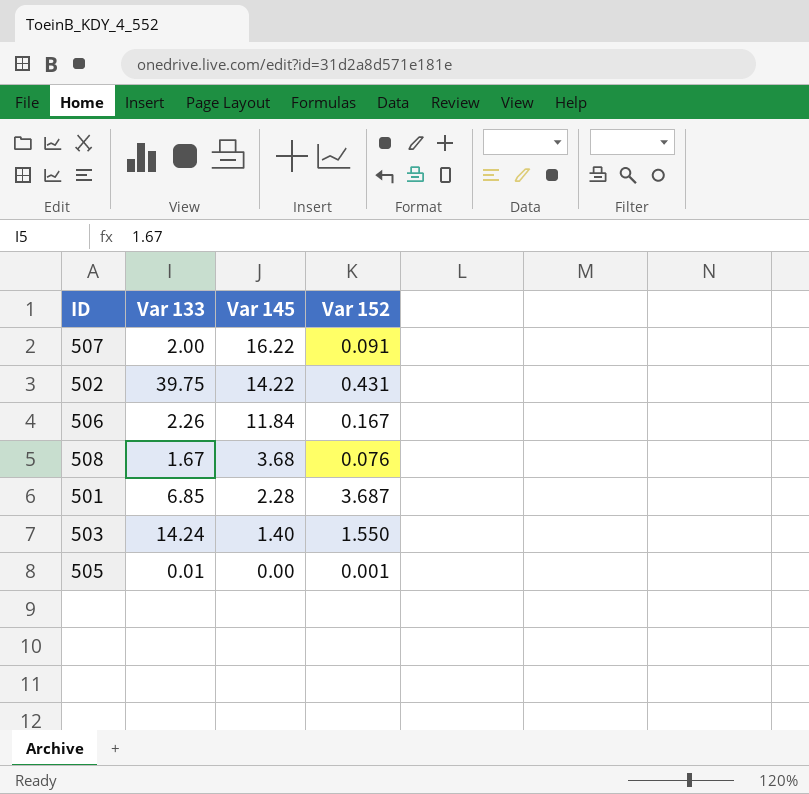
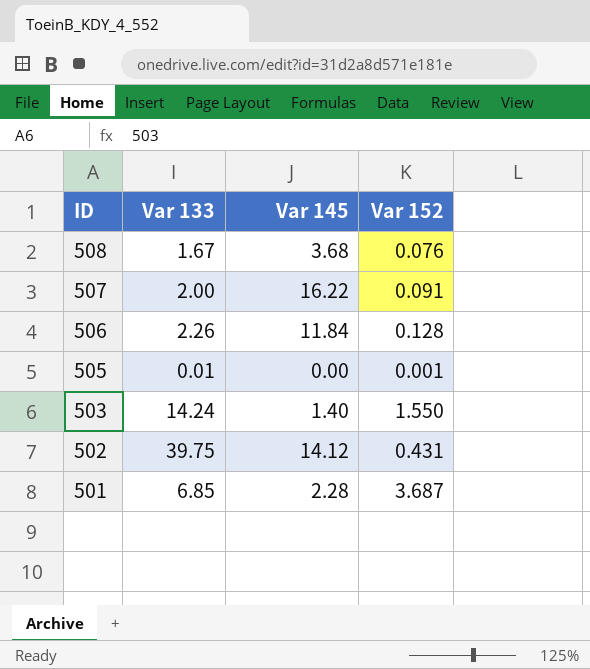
row order: Var 145 descending -> ID descending
506 | Var 152: 0.167 -> 0.128
502 | Var 145: 14.22 -> 14.12

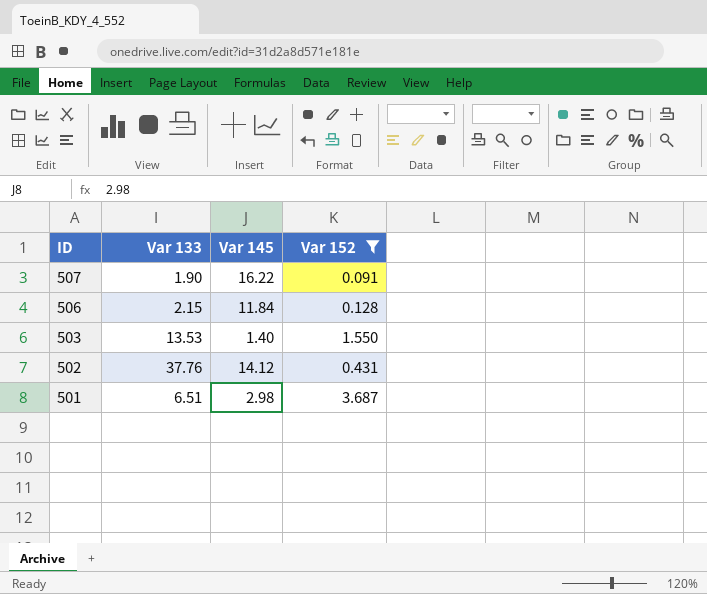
filter: none -> Var 152 >= 0.091
507 | Var 133: 2.00 -> 1.90
506 | Var 133: 2.26 -> 2.15
503 | Var 133: 14.24 -> 13.53
502 | Var 133: 39.75 -> 37.76
501 | Var 133: 6.85 -> 6.51
501 | Var 145: 2.28 -> 2.98

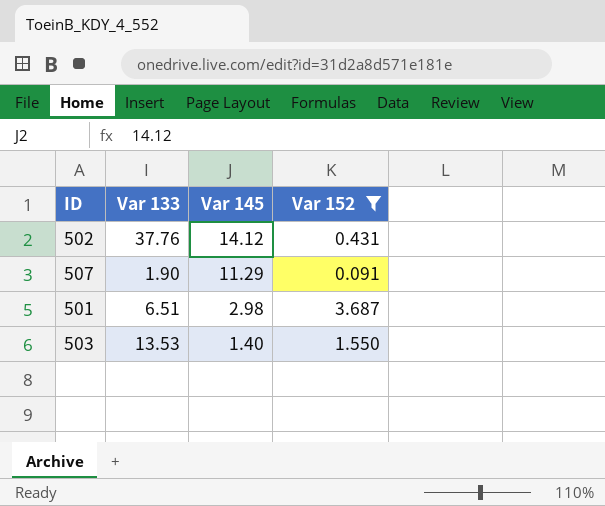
row order: ID descending -> Var 145 descending
row 506: 2.15 | 11.84 | 0.128 -> none
507 | Var 145: 16.22 -> 11.29

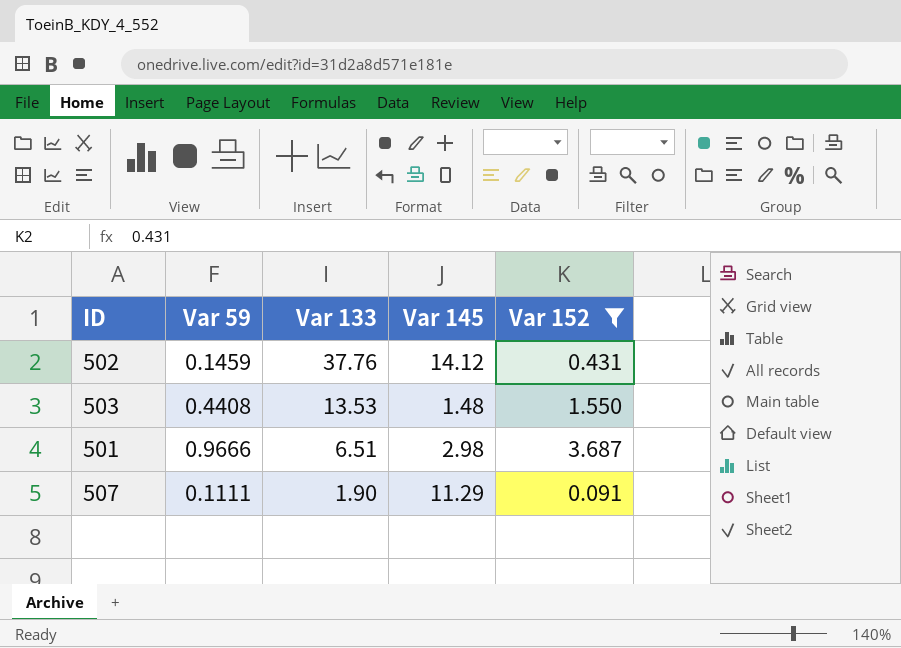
row order: Var 145 descending -> Var 133 descending
column Var 59 | position: none -> 2
503 | Var 145: 1.40 -> 1.48

